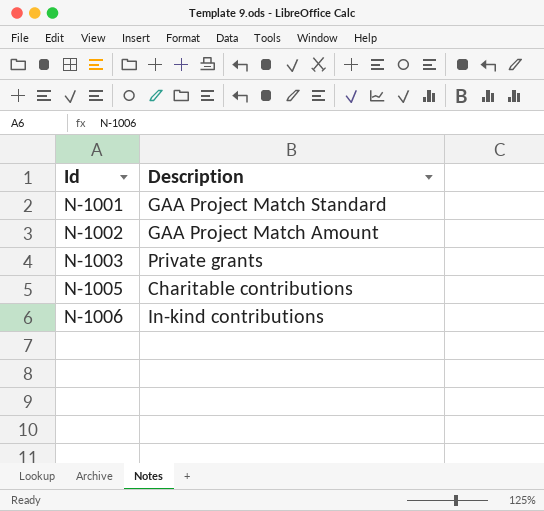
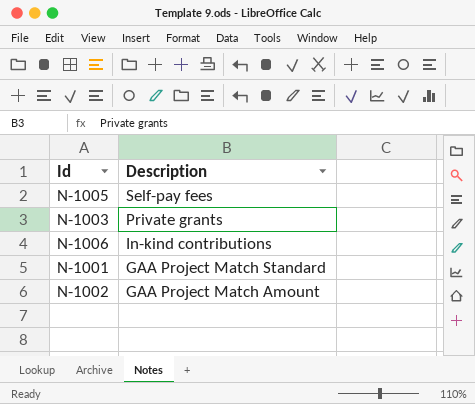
row order: Id ascending -> Description descending
N-1005 | Description: Charitable contributions -> Self-pay fees

